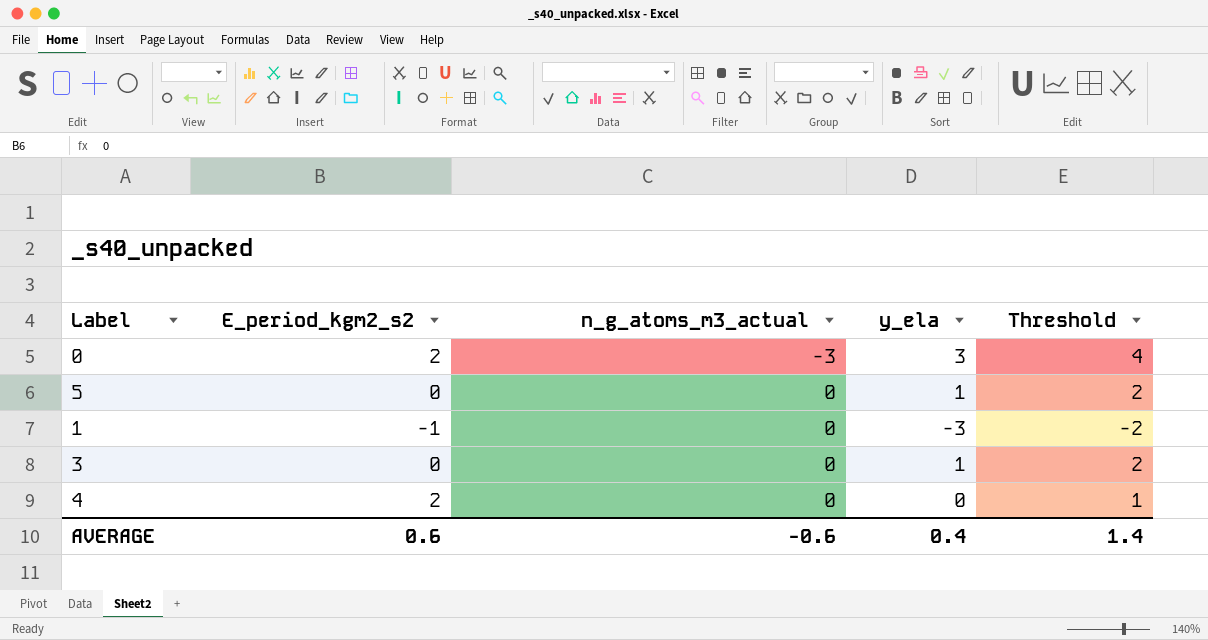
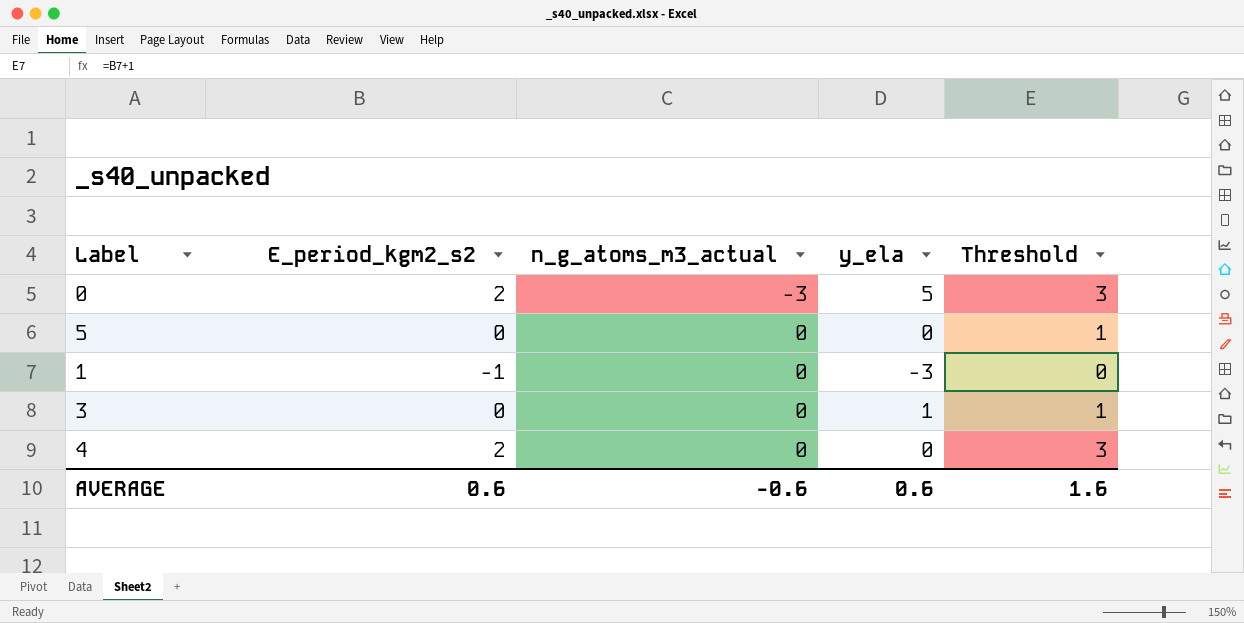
column Threshold | formula: [y_ela] + 1 -> [E_period_kgm2_s2] + 1
0 | y_ela: 3 -> 5
5 | y_ela: 1 -> 0
AVERAGE | y_ela: 0.4 -> 0.6
AVERAGE | Threshold: 1.4 -> 1.6

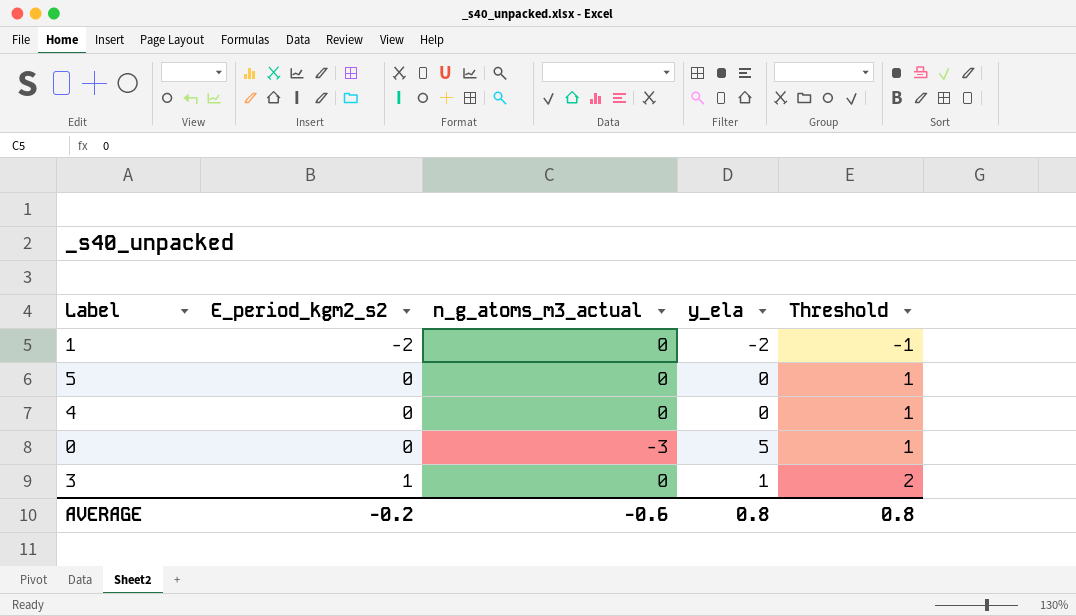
row order: n_g_atoms_m3_actual ascending -> E_period_kgm2_s2 ascending
1 | E_period_kgm2_s2: -1 -> -2
1 | y_ela: -3 -> -2
1 | Threshold: 0 -> -1
4 | E_period_kgm2_s2: 2 -> 0
4 | Threshold: 3 -> 1
0 | E_period_kgm2_s2: 2 -> 0
0 | Threshold: 3 -> 1
3 | E_period_kgm2_s2: 0 -> 1
3 | Threshold: 1 -> 2
AVERAGE | E_period_kgm2_s2: 0.6 -> -0.2
AVERAGE | y_ela: 0.6 -> 0.8
AVERAGE | Threshold: 1.6 -> 0.8

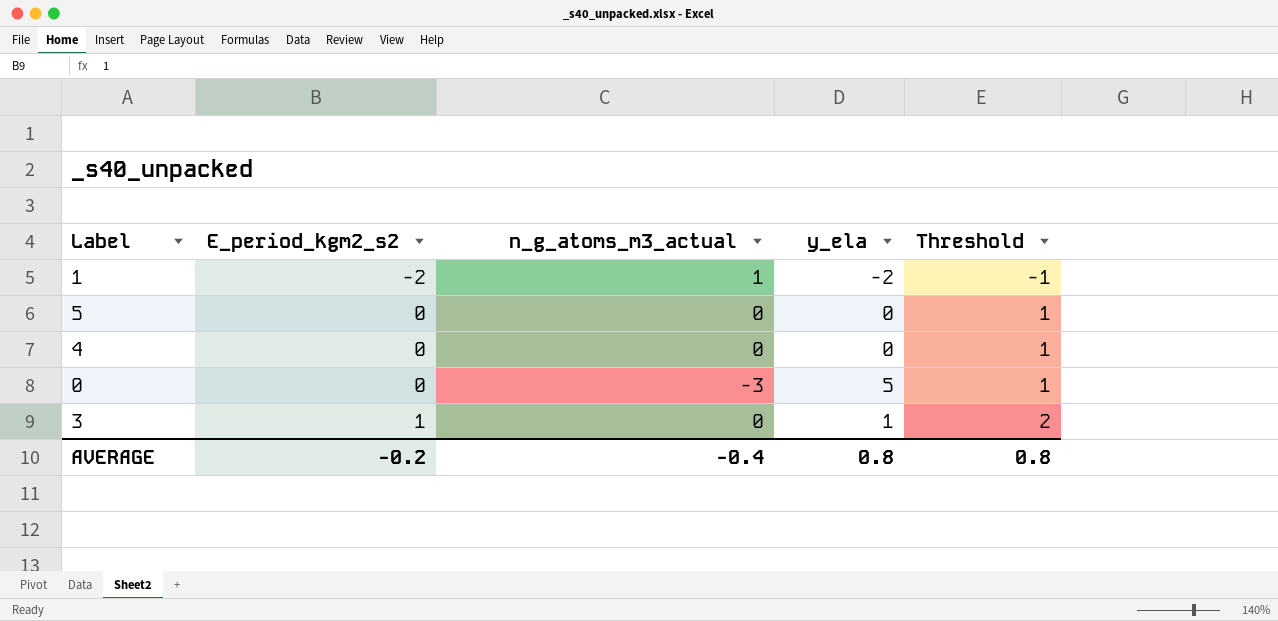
1 | n_g_atoms_m3_actual: 0 -> 1
AVERAGE | n_g_atoms_m3_actual: -0.6 -> -0.4

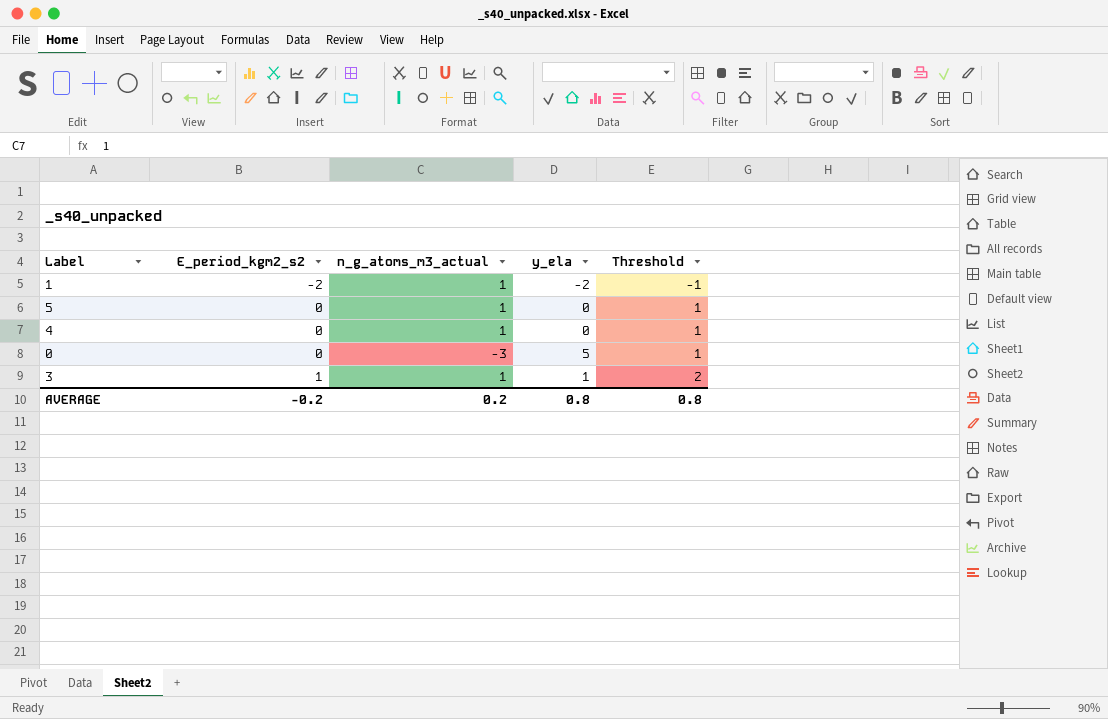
5 | n_g_atoms_m3_actual: 0 -> 1
4 | n_g_atoms_m3_actual: 0 -> 1
3 | n_g_atoms_m3_actual: 0 -> 1
AVERAGE | n_g_atoms_m3_actual: -0.4 -> 0.2

